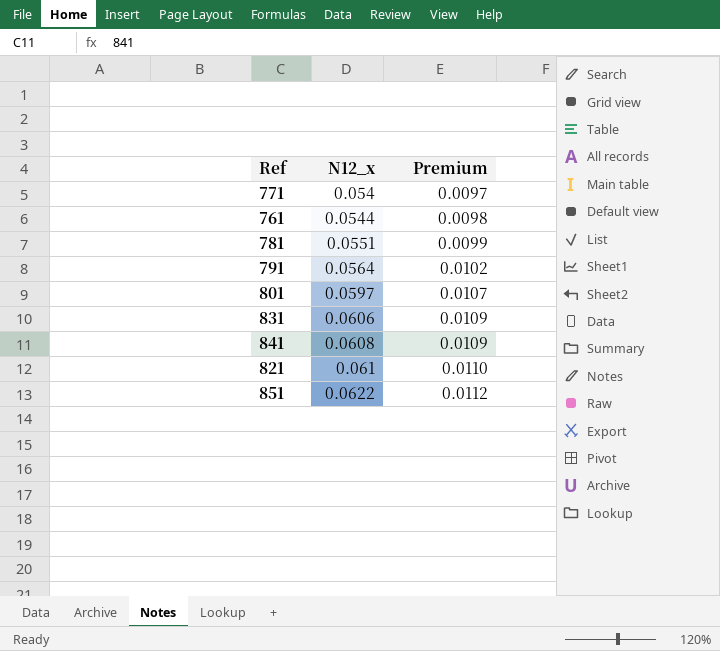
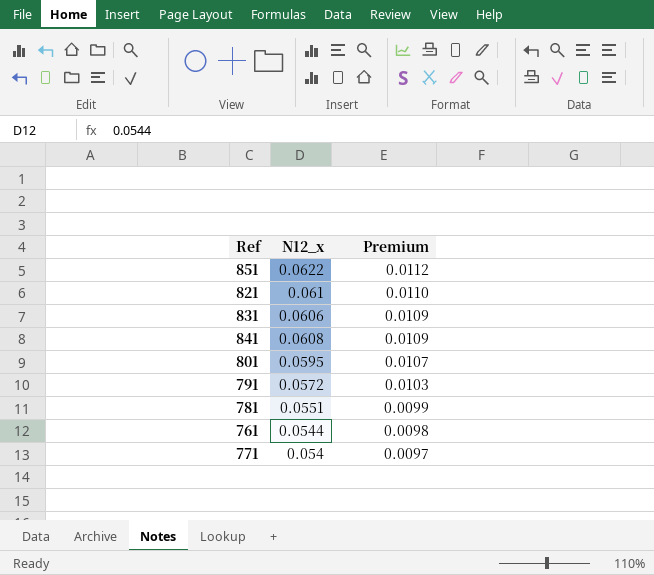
row order: N12_x ascending -> Premium descending
801 | N12_x: 0.0597 -> 0.0595
791 | N12_x: 0.0564 -> 0.0572
791 | Premium: 0.0102 -> 0.0103

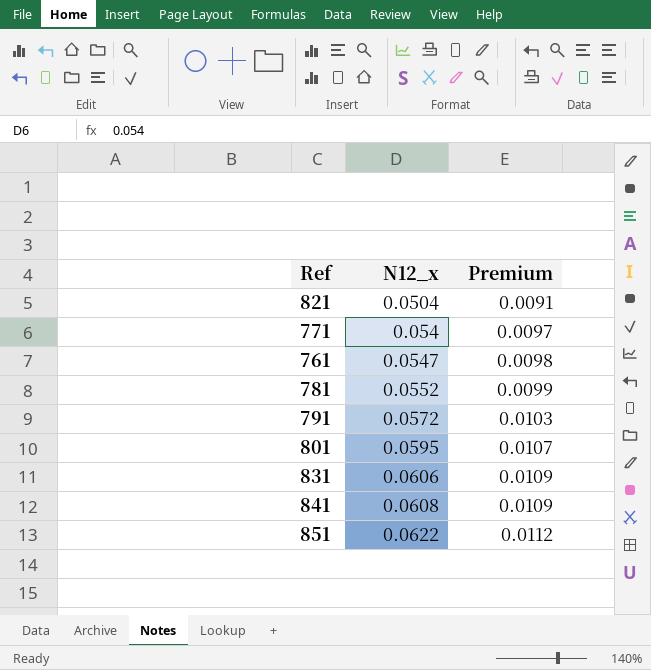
row order: Premium descending -> N12_x ascending
821 | N12_x: 0.061 -> 0.0504
821 | Premium: 0.0110 -> 0.0091
761 | N12_x: 0.0544 -> 0.0547
781 | N12_x: 0.0551 -> 0.0552

